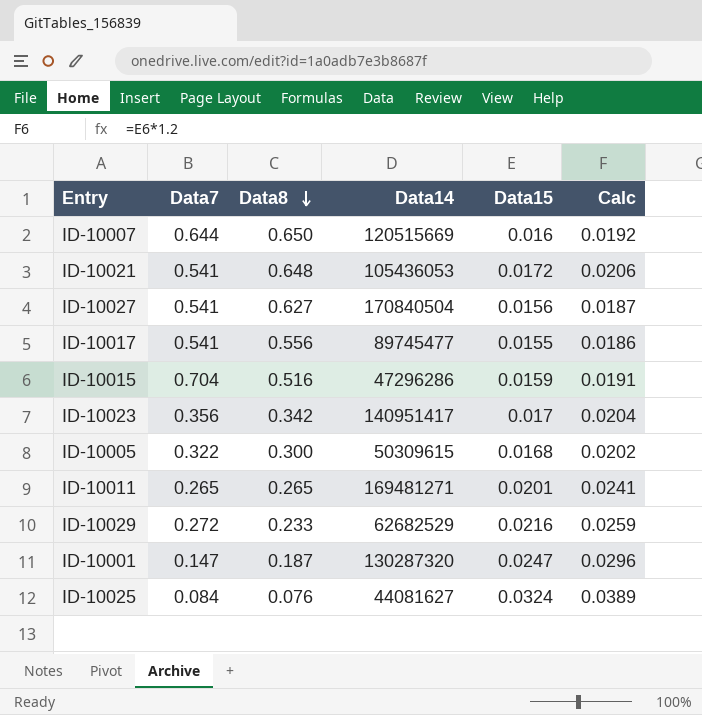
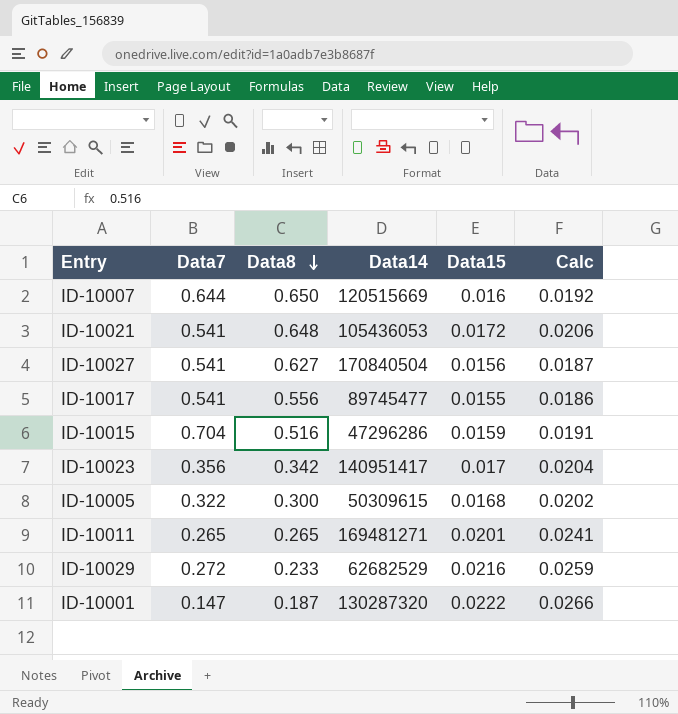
row ID-10025: 0.084 | 0.076 | 44081627 | 0.0324 | 0.0389 -> none
ID-10001 | Data15: 0.0247 -> 0.0222
ID-10001 | Calc: 0.0296 -> 0.0266

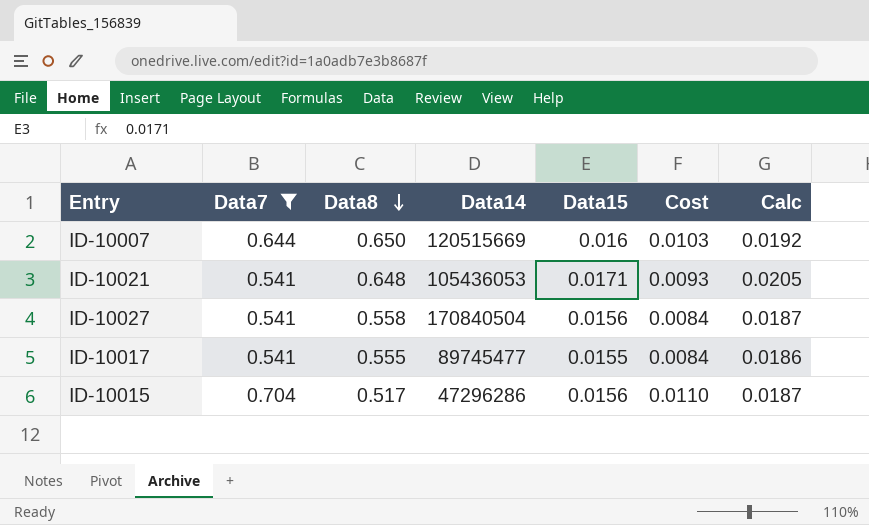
filter: none -> Data7 >= 0.541
column Cost | formula: none -> [Data7] * [Data15]
ID-10021 | Data15: 0.0172 -> 0.0171
ID-10021 | Calc: 0.0206 -> 0.0205
ID-10027 | Data8: 0.627 -> 0.558
ID-10017 | Data8: 0.556 -> 0.555
ID-10015 | Data8: 0.516 -> 0.517
ID-10015 | Data15: 0.0159 -> 0.0156
ID-10015 | Calc: 0.0191 -> 0.0187

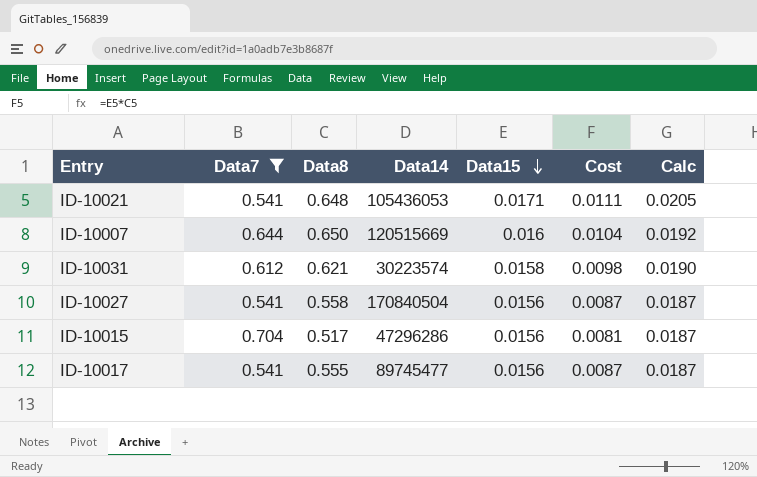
row order: Data8 descending -> Data15 descending
column Cost | formula: [Data7] * [Data15] -> [Data8] * [Data15]
row ID-10031: none -> 0.612 | 0.621 | 30223574 | 0.0158 | 0.0098 | 0.0190
ID-10017 | Data15: 0.0155 -> 0.0156
ID-10017 | Calc: 0.0186 -> 0.0187

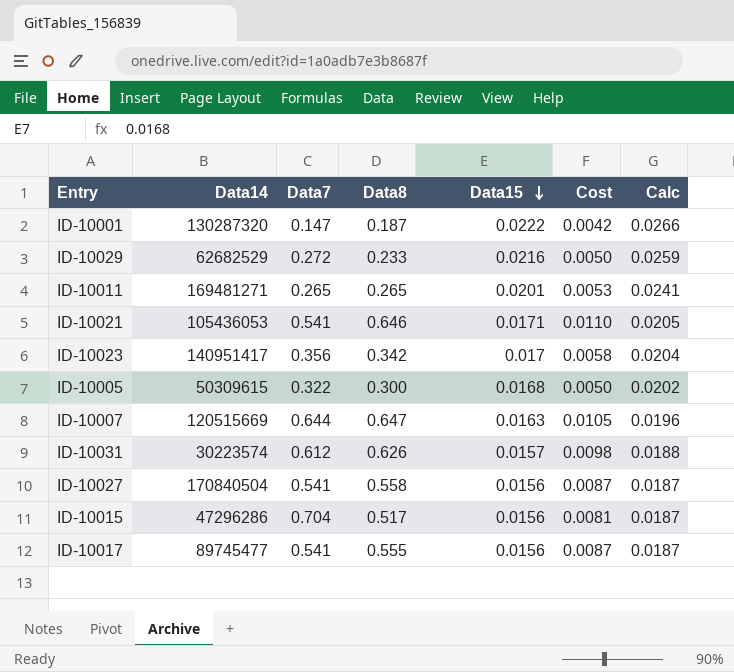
filter: Data7 >= 0.541 -> none
column Data14 | position: 4 -> 2
ID-10021 | Data8: 0.648 -> 0.646
ID-10021 | Cost: 0.0111 -> 0.0110
ID-10007 | Data8: 0.650 -> 0.647
ID-10007 | Data15: 0.016 -> 0.0163
ID-10007 | Cost: 0.0104 -> 0.0105
ID-10007 | Calc: 0.0192 -> 0.0196
ID-10031 | Data8: 0.621 -> 0.626
ID-10031 | Data15: 0.0158 -> 0.0157
ID-10031 | Calc: 0.0190 -> 0.0188

